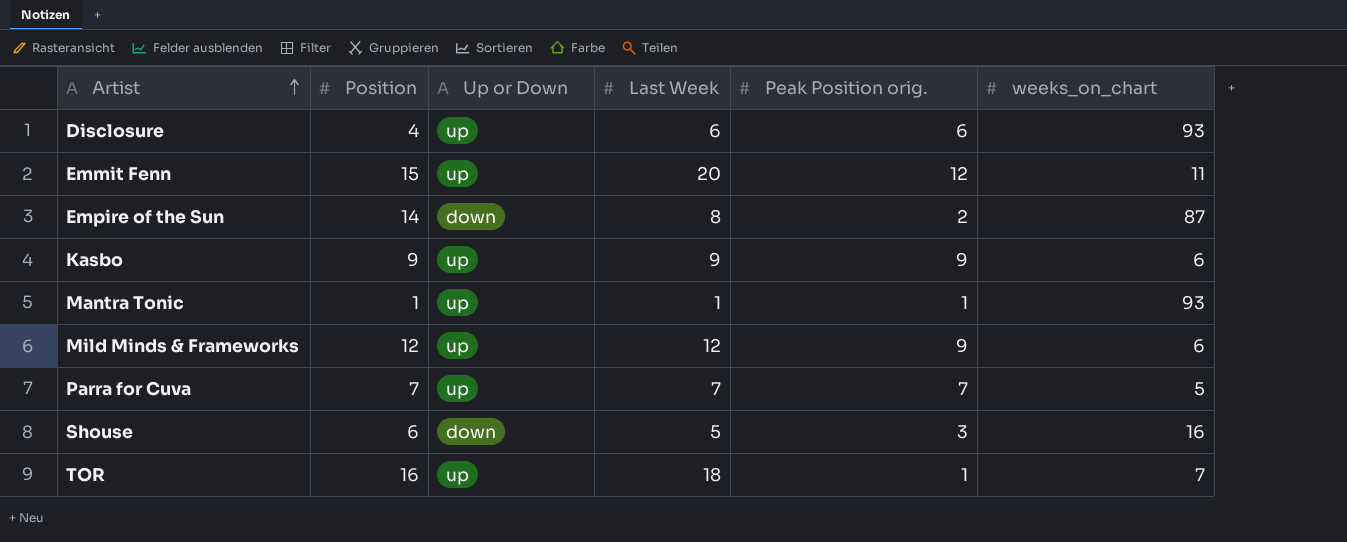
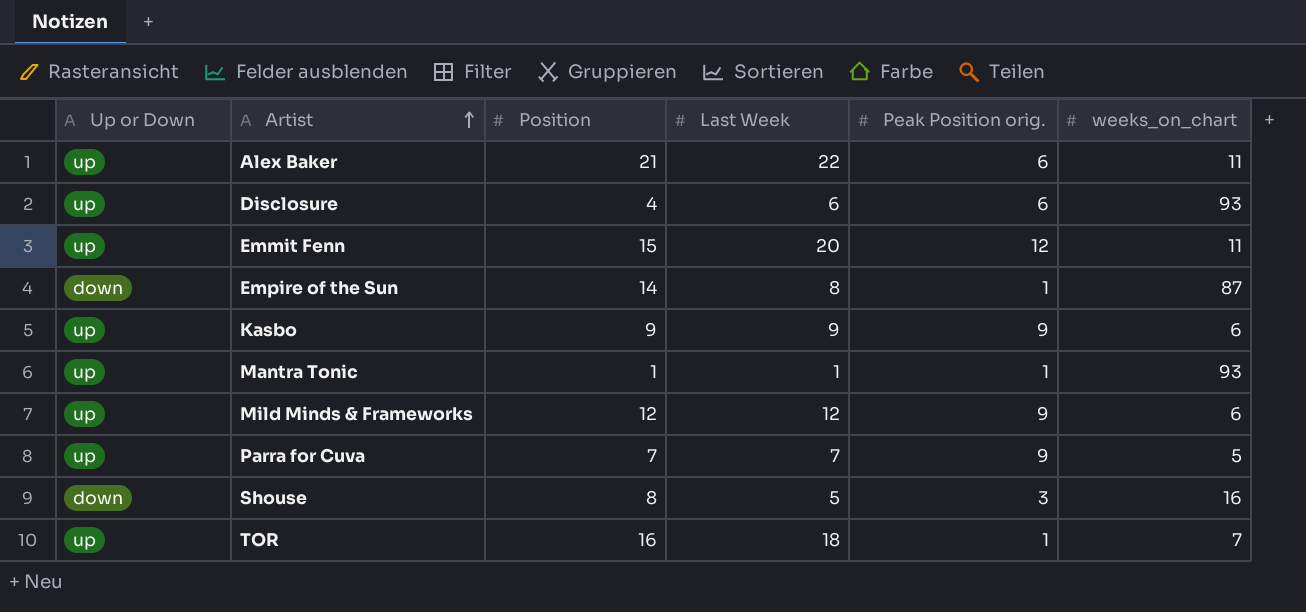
column Up or Down | position: 3 -> 1
row Alex Baker: none -> up | 21 | 22 | 6 | 11
Empire of the Sun | Peak Position orig.: 2 -> 1
Parra for Cuva | Peak Position orig.: 7 -> 9
Shouse | Position: 6 -> 8

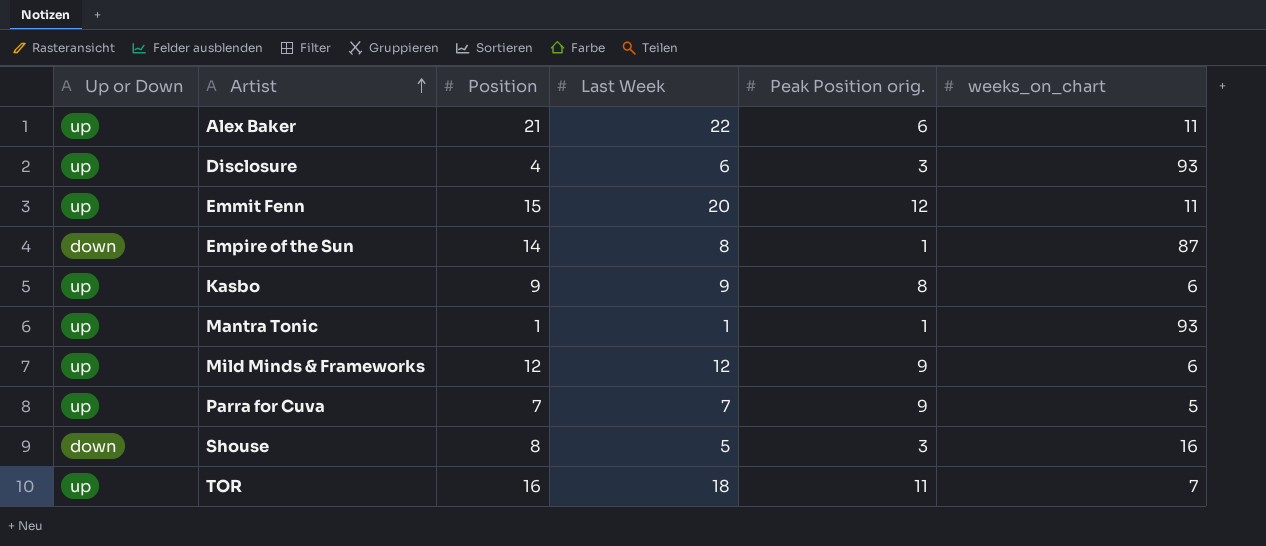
Disclosure | Peak Position orig.: 6 -> 3
Kasbo | Peak Position orig.: 9 -> 8
TOR | Peak Position orig.: 1 -> 11

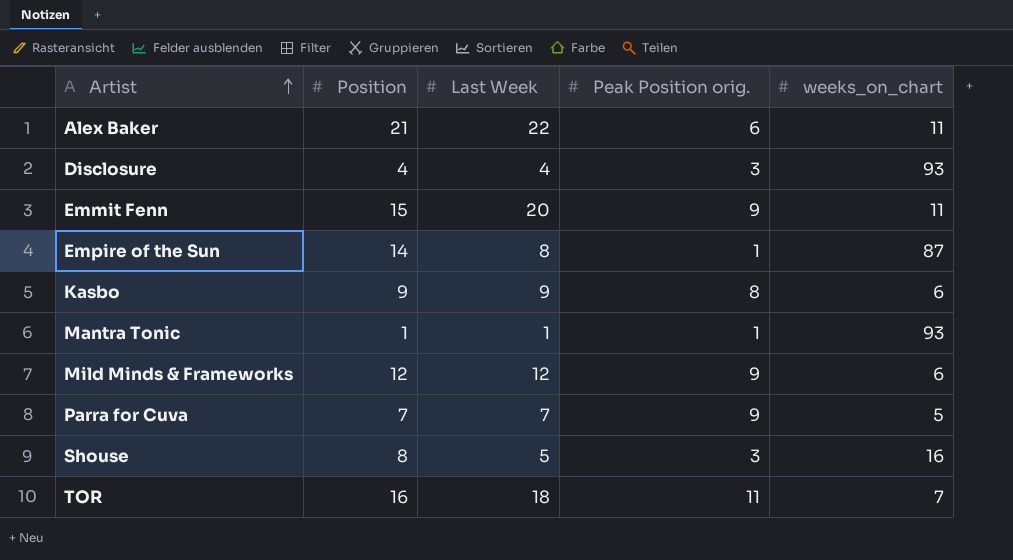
column Up or Down | position: 1 -> none
Disclosure | Last Week: 6 -> 4
Emmit Fenn | Peak Position orig.: 12 -> 9

